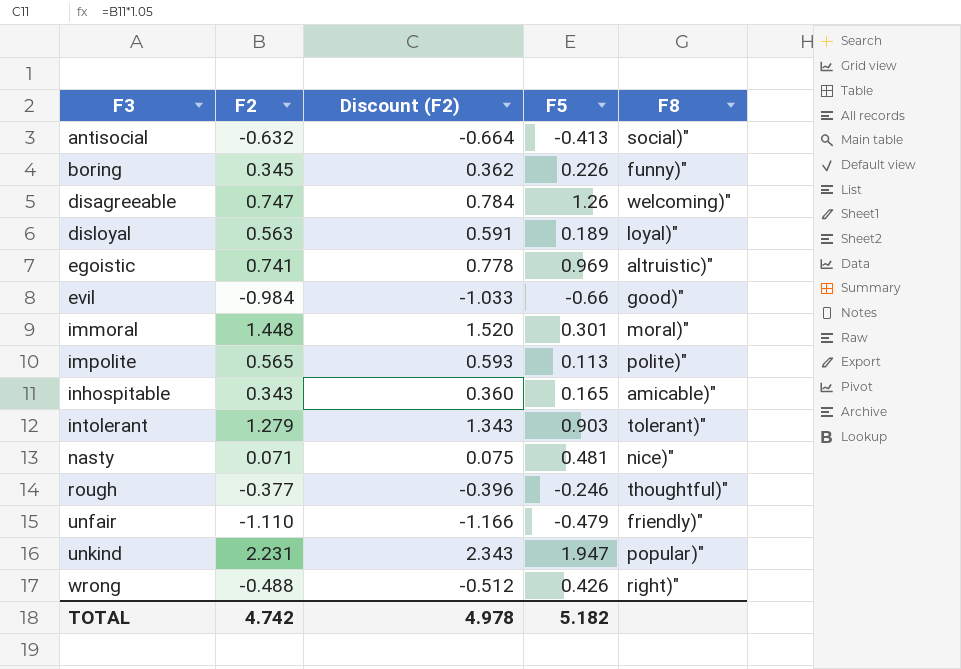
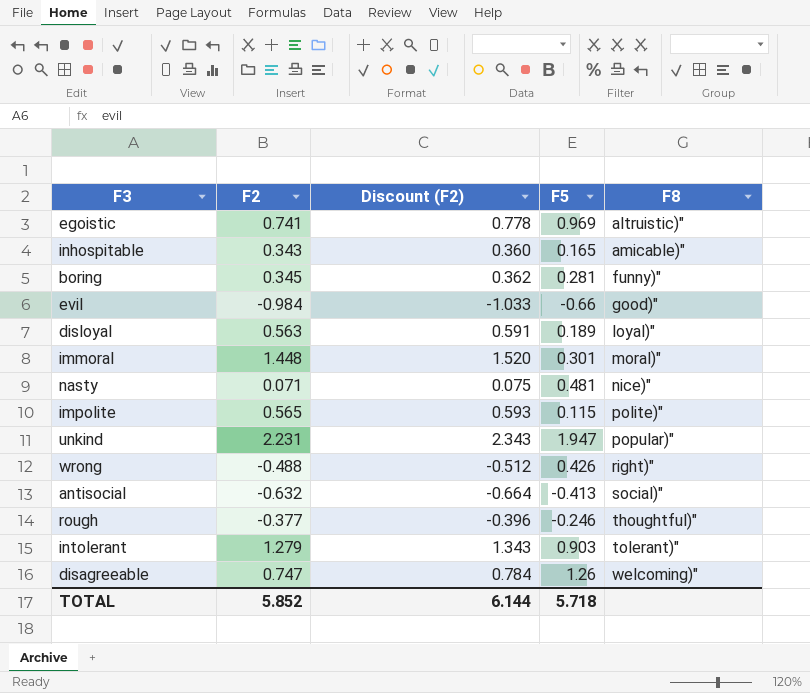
row order: F3 ascending -> F8 ascending
row unfair: -1.110 | -1.166 | -0.479 | friendly)" -> none
boring | F5: 0.226 -> 0.281
impolite | F5: 0.113 -> 0.115
TOTAL | F2: 4.742 -> 5.852
TOTAL | Discount (F2): 4.978 -> 6.144
TOTAL | F5: 5.182 -> 5.718

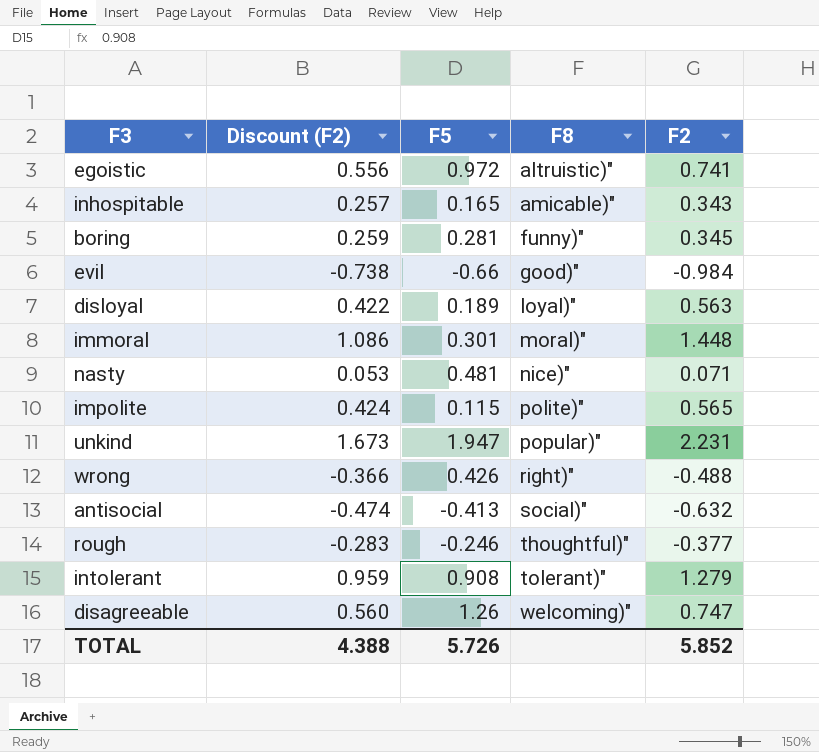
column Discount (F2) | formula: [F2] * 1.05 -> [F2] * 0.75
column F2 | position: 2 -> 5
egoistic | F5: 0.969 -> 0.972
intolerant | F5: 0.903 -> 0.908
TOTAL | Discount (F2): 6.144 -> 4.388
TOTAL | F5: 5.718 -> 5.726

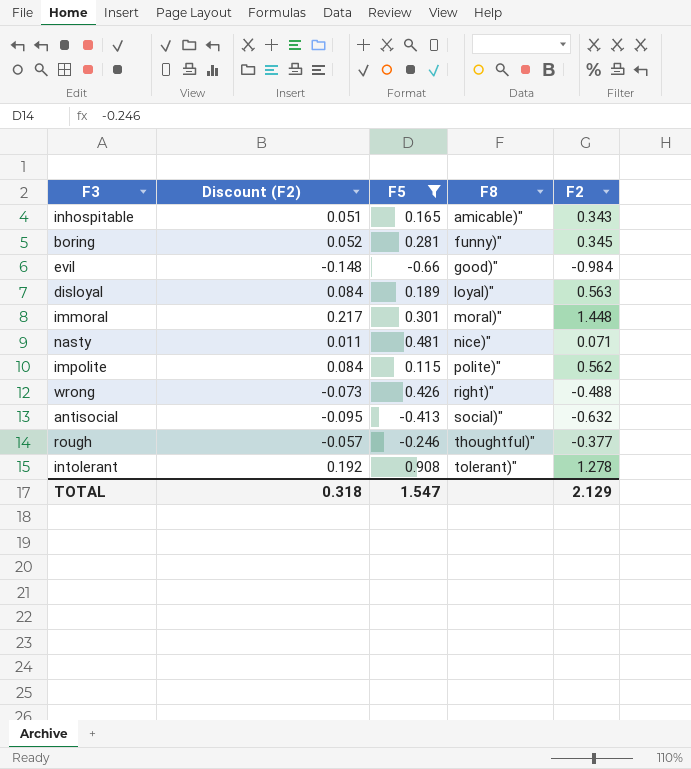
filter: none -> F5 <= 0.908
column Discount (F2) | formula: [F2] * 0.75 -> [F2] * 0.15
impolite | F2: 0.565 -> 0.562
intolerant | F2: 1.279 -> 1.278
TOTAL | Discount (F2): 4.388 -> 0.318
TOTAL | F5: 5.726 -> 1.547
TOTAL | F2: 5.852 -> 2.129

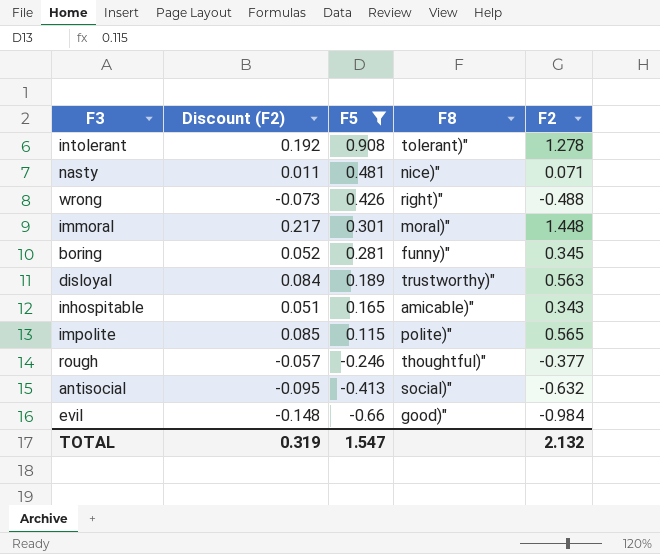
row order: F8 ascending -> F5 descending
disloyal | F8: loyal)" -> trustworthy)"
impolite | Discount (F2): 0.084 -> 0.085
impolite | F2: 0.562 -> 0.565
TOTAL | Discount (F2): 0.318 -> 0.319
TOTAL | F2: 2.129 -> 2.132

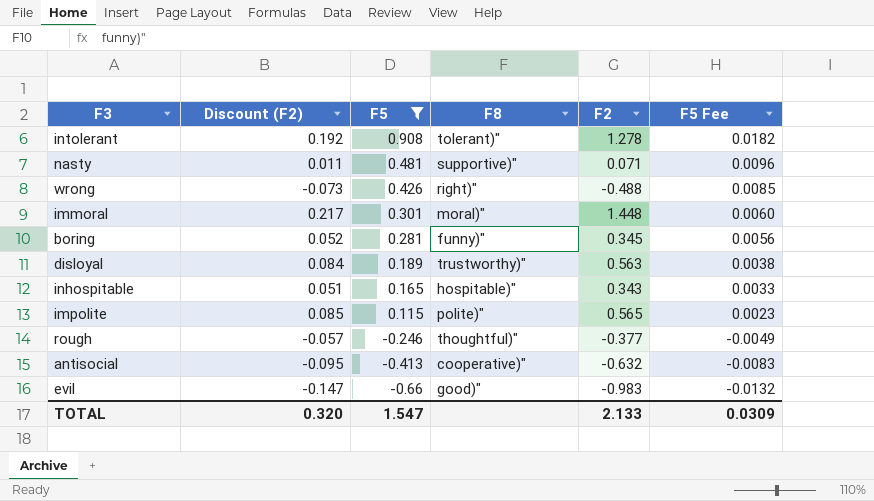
column F5 Fee | formula: none -> [F5] * 0.02
nasty | F8: nice)" -> supportive)"
inhospitable | F8: amicable)" -> hospitable)"
antisocial | F8: social)" -> cooperative)"
evil | Discount (F2): -0.148 -> -0.147
evil | F2: -0.984 -> -0.983
TOTAL | Discount (F2): 0.319 -> 0.320
TOTAL | F2: 2.132 -> 2.133

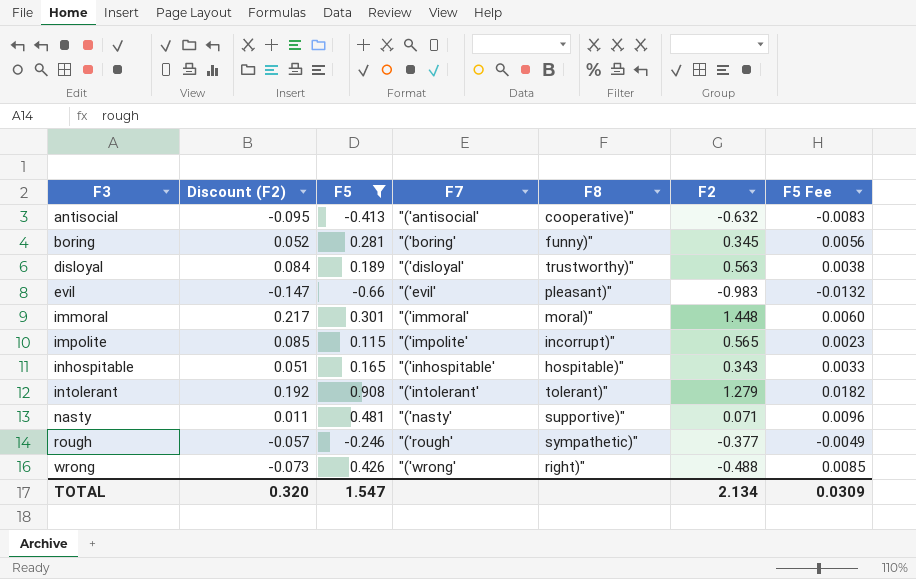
row order: F5 descending -> F3 ascending
column F7 | position: none -> 4
evil | F8: good)" -> pleasant)"
impolite | F8: polite)" -> incorrupt)"
intolerant | F2: 1.278 -> 1.279
rough | F8: thoughtful)" -> sympathetic)"
TOTAL | F2: 2.133 -> 2.134

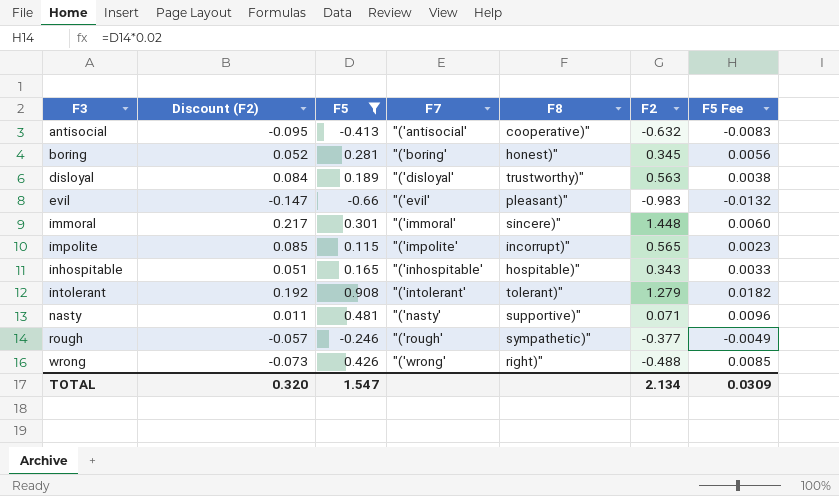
boring | F8: funny)" -> honest)"
immoral | F8: moral)" -> sincere)"

